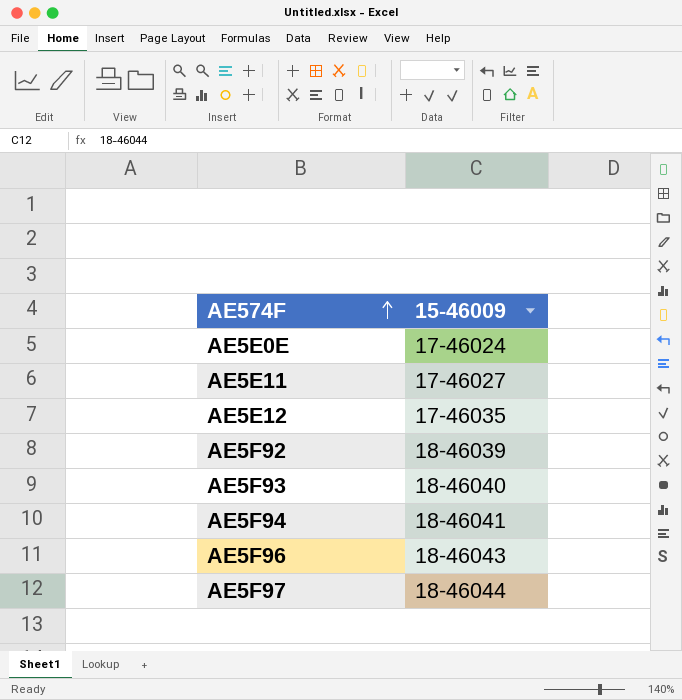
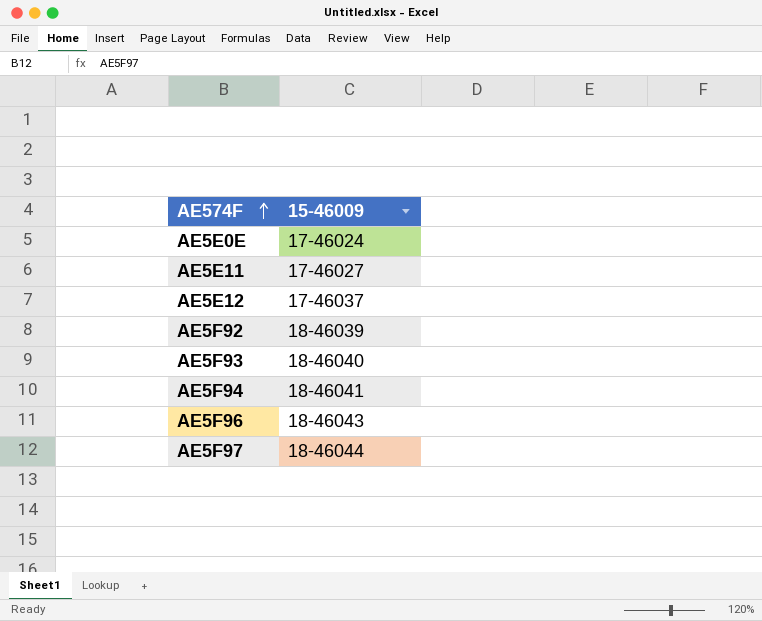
AE5E12 | 15-46009: 17-46035 -> 17-46037

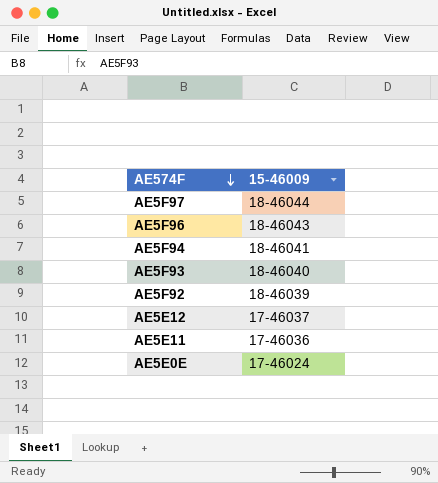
row order: AE574F ascending -> AE574F descending
AE5E11 | 15-46009: 17-46027 -> 17-46036

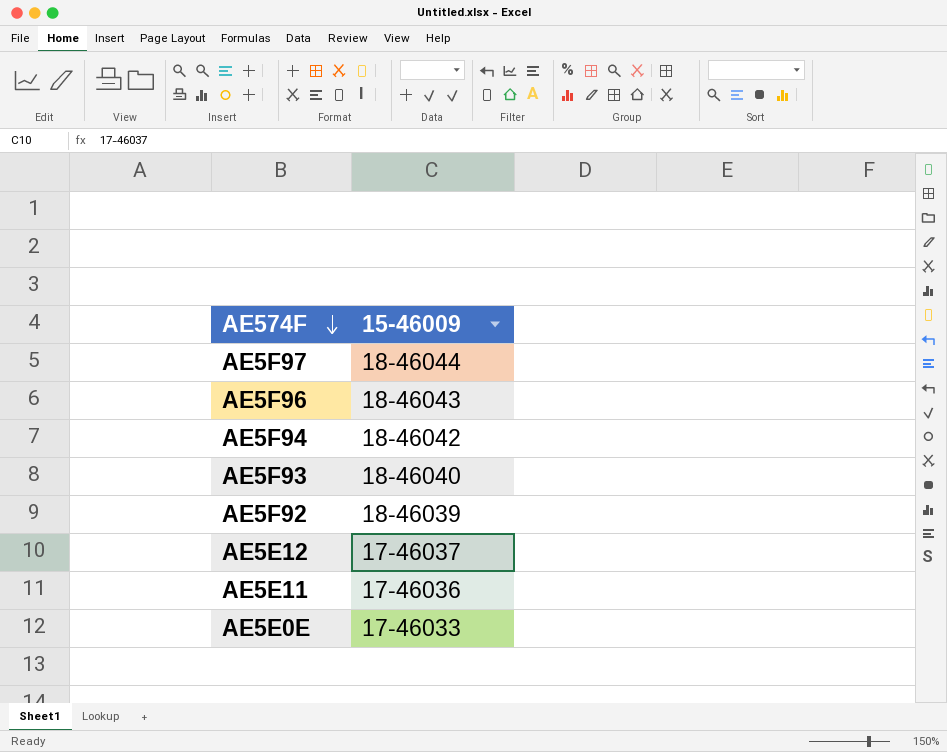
AE5F94 | 15-46009: 18-46041 -> 18-46042
AE5E0E | 15-46009: 17-46024 -> 17-46033

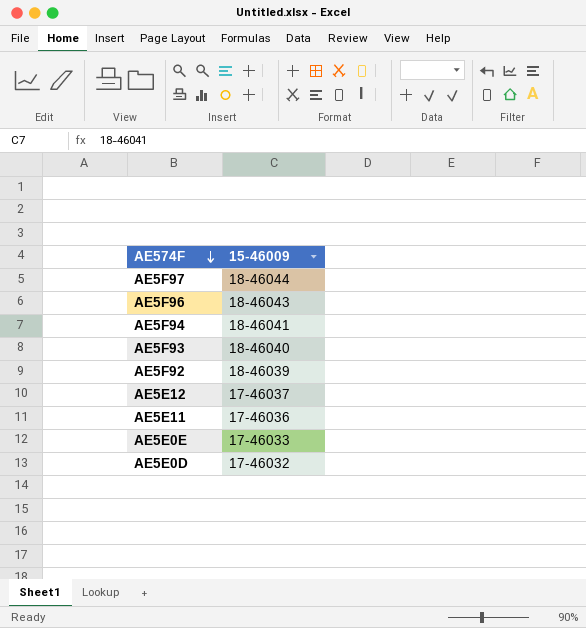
AE5F94 | 15-46009: 18-46042 -> 18-46041
row AE5E0D: none -> 17-46032

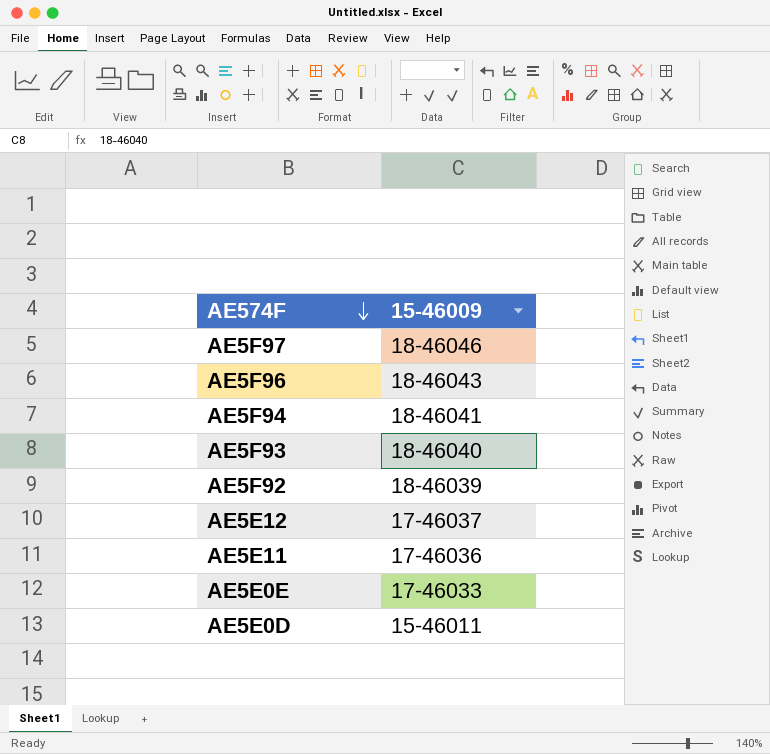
AE5F97 | 15-46009: 18-46044 -> 18-46046
AE5E0D | 15-46009: 17-46032 -> 15-46011

